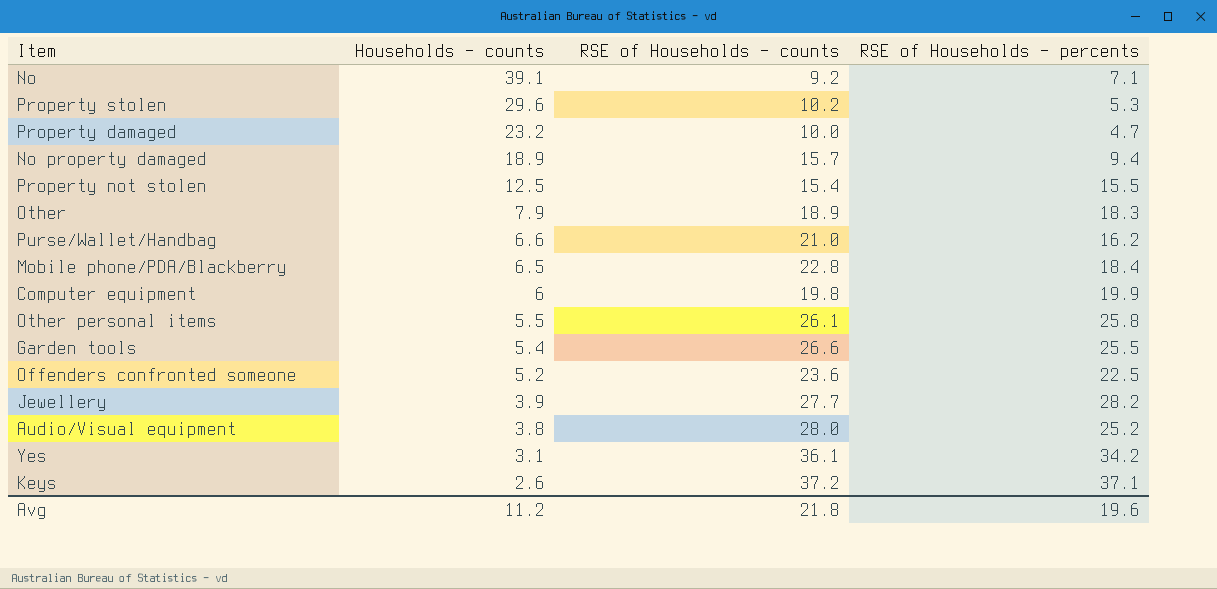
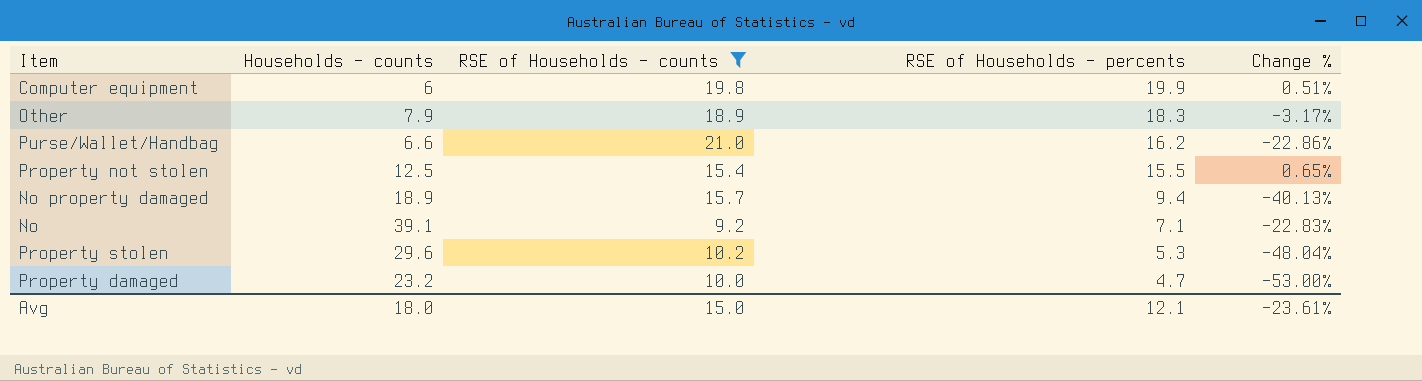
filter: none -> RSE of Households - counts <= 21.0
row order: Households - counts descending -> RSE of Households - percents descending
column Change % | formula: none -> ([RSE of Households - percents] - [RSE of Households - counts]) / [RSE of Households - counts]
Avg | Households - counts: 11.2 -> 18.0
Avg | RSE of Households - counts: 21.8 -> 15.0
Avg | RSE of Households - percents: 19.6 -> 12.1

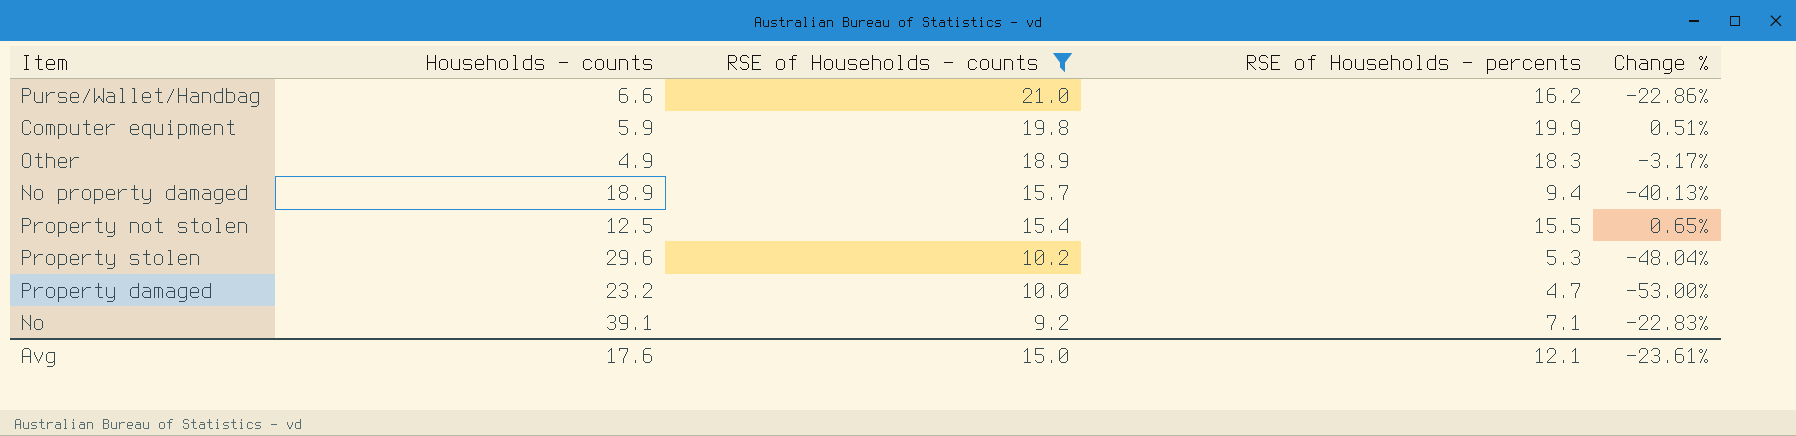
row order: RSE of Households - percents descending -> RSE of Households - counts descending
Computer equipment | Households - counts: 6 -> 5.9
Other | Households - counts: 7.9 -> 4.9
Avg | Households - counts: 18.0 -> 17.6

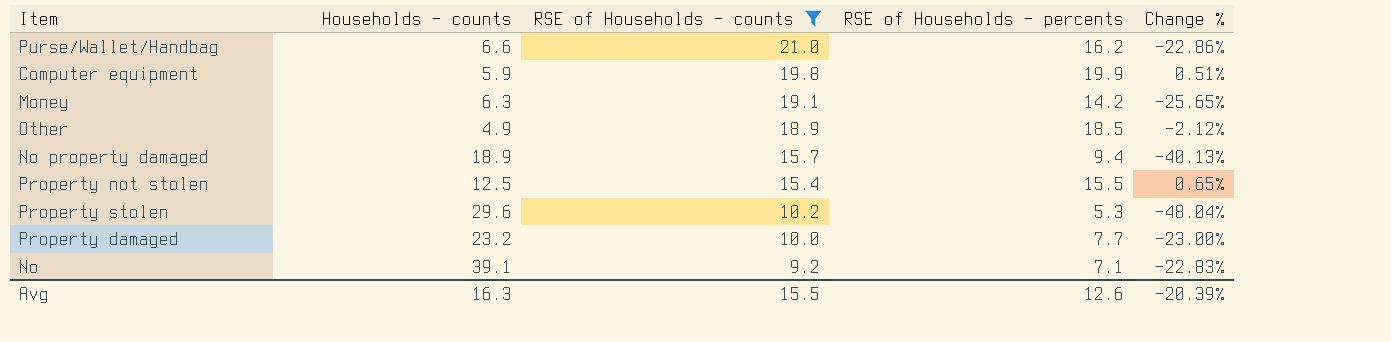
row Money: none -> 6.3 | 19.1 | 14.2 | -25.65%
Other | RSE of Households - percents: 18.3 -> 18.5
Other | Change %: -3.17% -> -2.12%
Property damaged | RSE of Households - percents: 4.7 -> 7.7
Property damaged | Change %: -53.00% -> -23.00%
Avg | Households - counts: 17.6 -> 16.3
Avg | RSE of Households - counts: 15.0 -> 15.5
Avg | RSE of Households - percents: 12.1 -> 12.6
Avg | Change %: -23.61% -> -20.39%

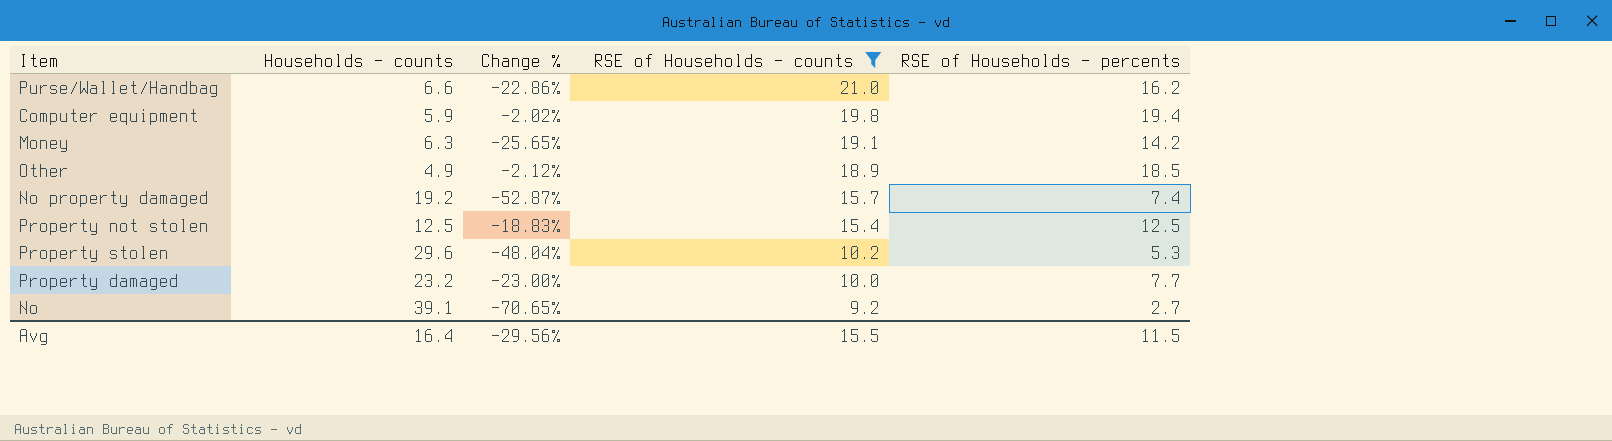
column Change % | position: 5 -> 3
Computer equipment | Change %: 0.51% -> -2.02%
Computer equipment | RSE of Households - percents: 19.9 -> 19.4
No property damaged | Households - counts: 18.9 -> 19.2
No property damaged | Change %: -40.13% -> -52.87%
No property damaged | RSE of Households - percents: 9.4 -> 7.4
Property not stolen | Change %: 0.65% -> -18.83%
Property not stolen | RSE of Households - percents: 15.5 -> 12.5
No | Change %: -22.83% -> -70.65%
No | RSE of Households - percents: 7.1 -> 2.7
Avg | Households - counts: 16.3 -> 16.4
Avg | Change %: -20.39% -> -29.56%
Avg | RSE of Households - percents: 12.6 -> 11.5

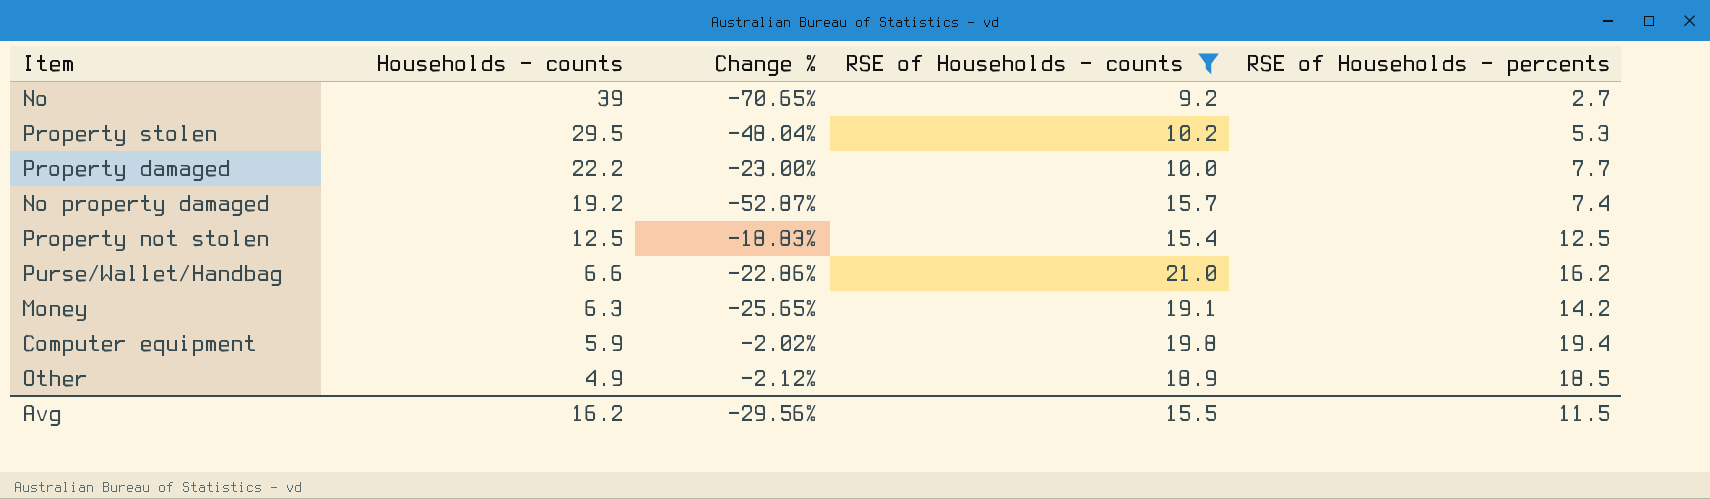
row order: RSE of Households - counts descending -> Households - counts descending
No | Households - counts: 39.1 -> 39
Property stolen | Households - counts: 29.6 -> 29.5
Property damaged | Households - counts: 23.2 -> 22.2
Avg | Households - counts: 16.4 -> 16.2

